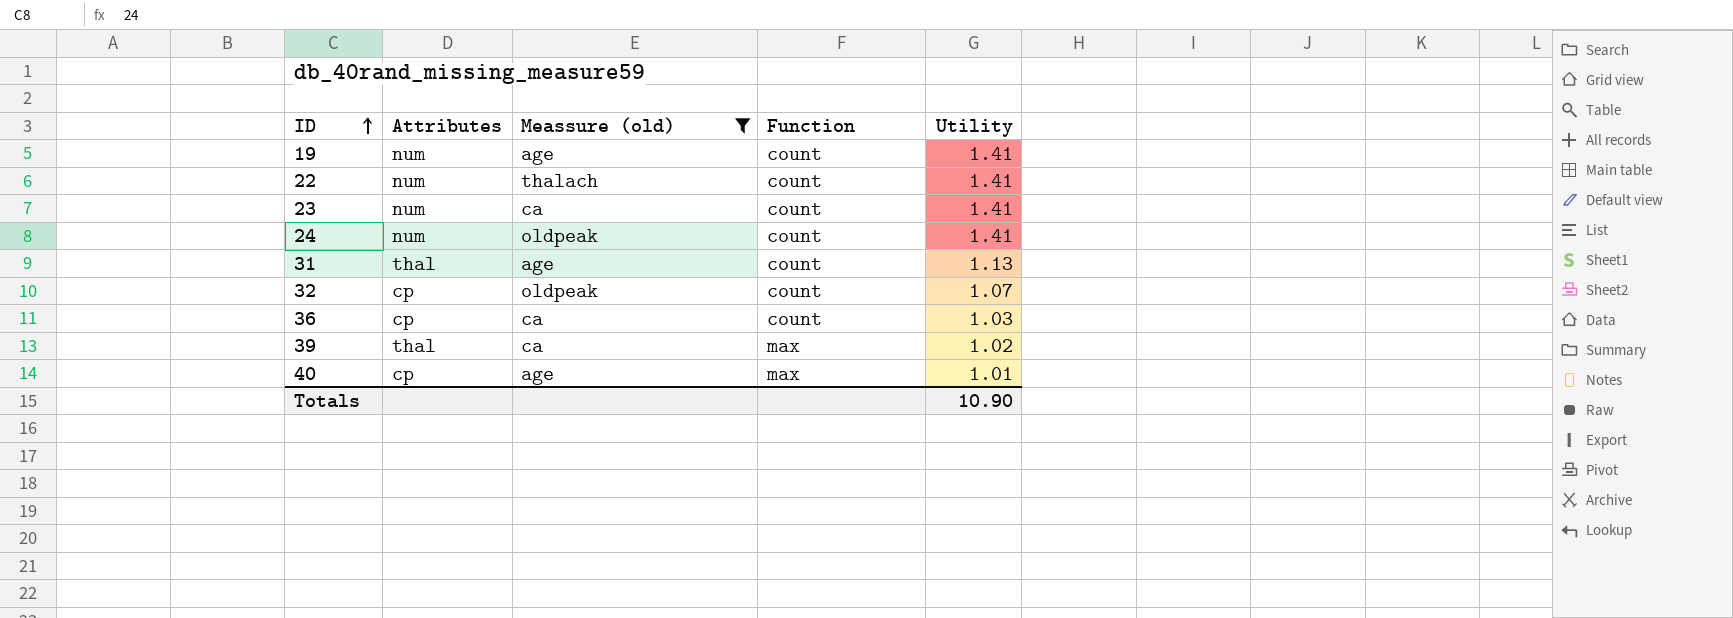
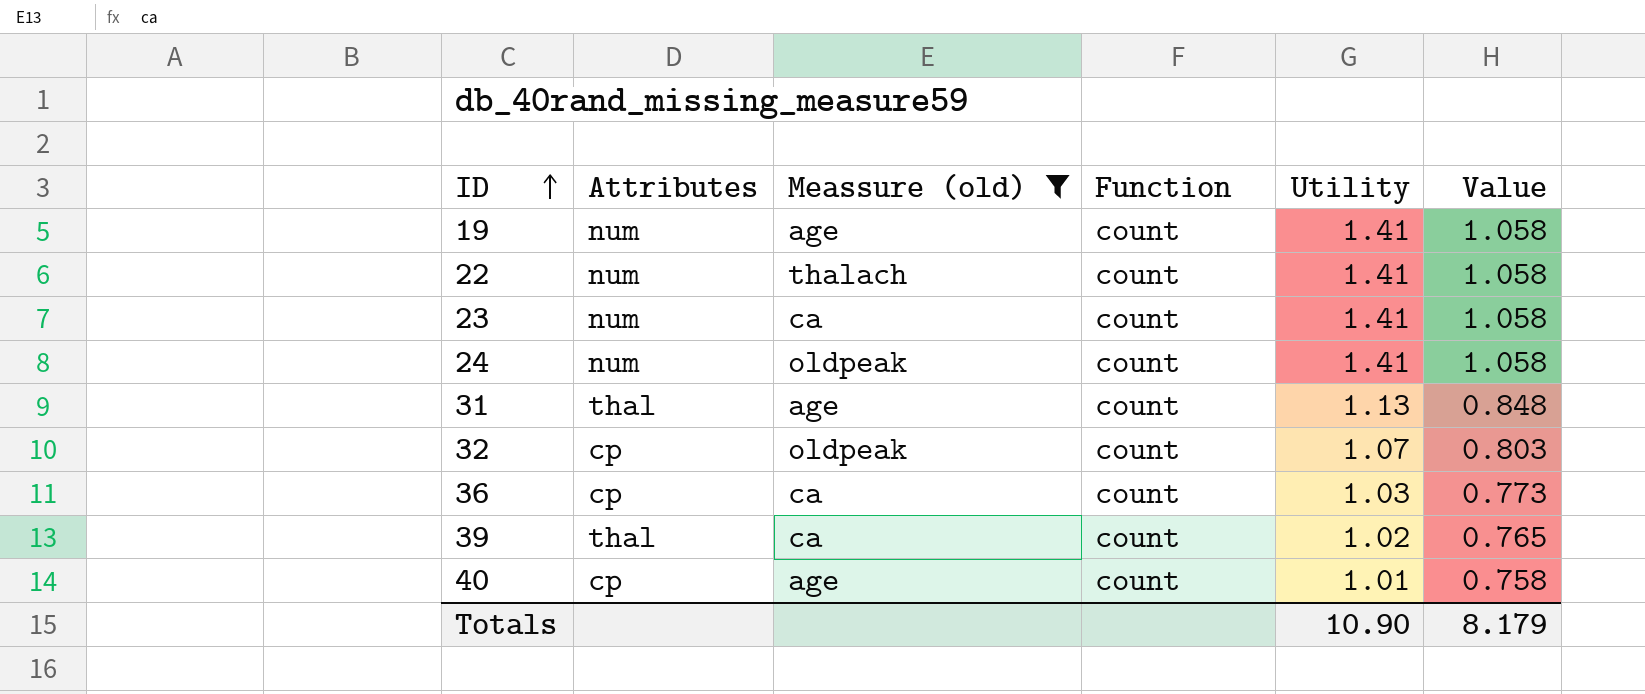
column Value | formula: none -> [Utility] * 0.75
39 | Function: max -> count
40 | Function: max -> count

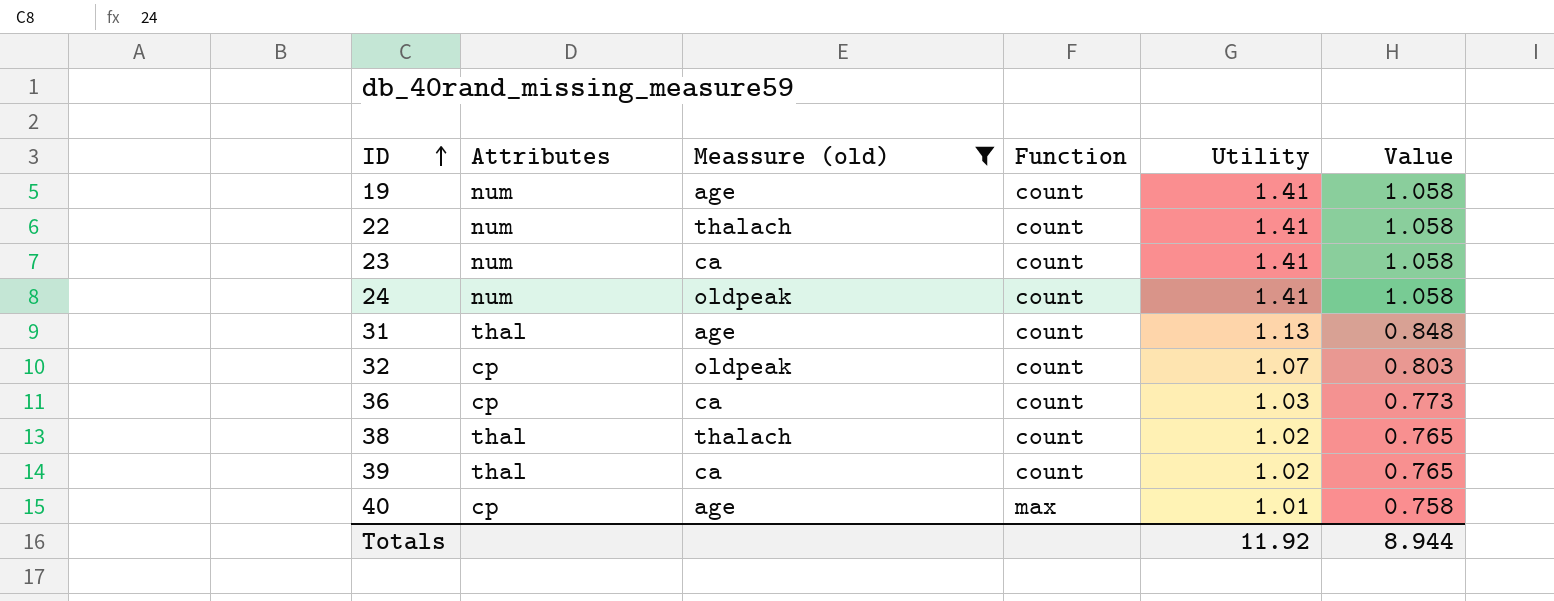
row 38: none -> thal | thalach | count | 1.02 | 0.765
40 | Function: count -> max
Totals | Utility: 10.90 -> 11.92
Totals | Value: 8.179 -> 8.944

